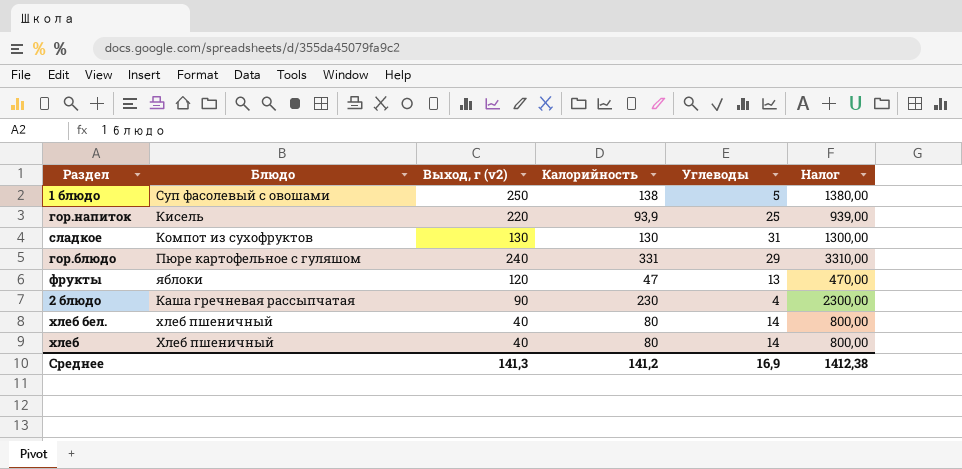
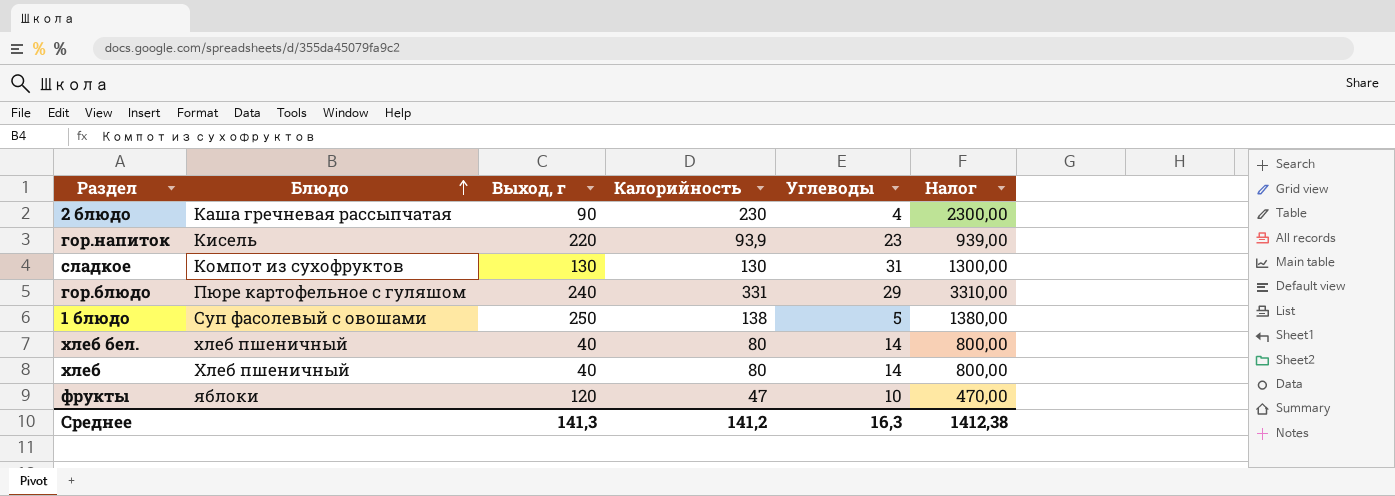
row order: none -> Блюдо ascending
column name: Выход, г (v2) -> Выход, г
гор.напиток | Углеводы: 25 -> 23
фрукты | Углеводы: 13 -> 10
Среднее | Углеводы: 16,9 -> 16,3

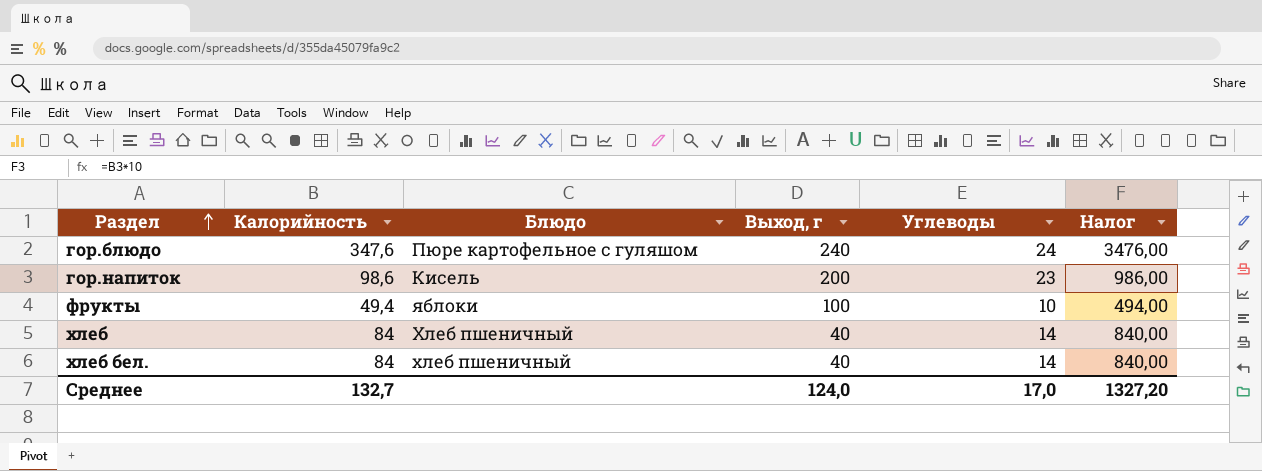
row order: Блюдо ascending -> Раздел ascending
column Калорийность | position: 4 -> 2
row 2 блюдо: Каша гречневая рассыпчатая | 90 | 230 | 4 | 2300,00 -> none
row сладкое: Компот из сухофруктов | 130 | 130 | 31 | 1300,00 -> none
row 1 блюдо: Суп фасолевый с овошами | 250 | 138 | 5 | 1380,00 -> none
гор.блюдо | Калорийность: 331 -> 347,6
гор.блюдо | Углеводы: 29 -> 24
гор.блюдо | Налог: 3310,00 -> 3476,00
гор.напиток | Калорийность: 93,9 -> 98,6
гор.напиток | Выход, г: 220 -> 200
гор.напиток | Налог: 939,00 -> 986,00
фрукты | Калорийность: 47 -> 49,4
фрукты | Выход, г: 120 -> 100
фрукты | Налог: 470,00 -> 494,00
хлеб | Калорийность: 80 -> 84
хлеб | Налог: 800,00 -> 840,00
хлеб бел. | Калорийность: 80 -> 84
хлеб бел. | Налог: 800,00 -> 840,00
Среднее | Калорийность: 141,2 -> 132,7
Среднее | Выход, г: 141,3 -> 124,0
Среднее | Углеводы: 16,3 -> 17,0
Среднее | Налог: 1412,38 -> 1327,20

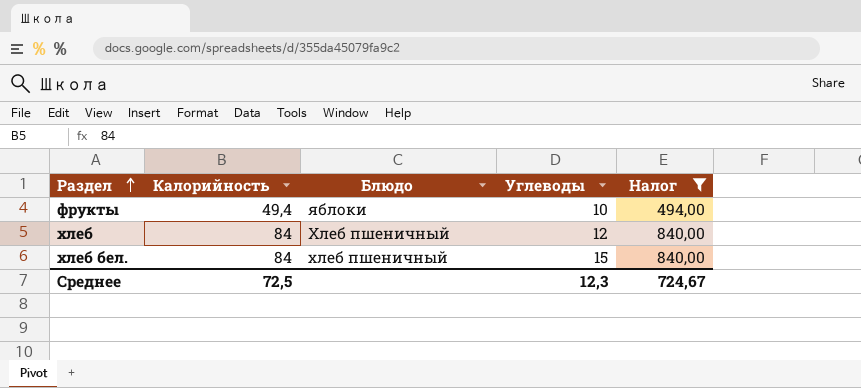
filter: none -> Налог <= 840,00
column Выход, г | position: 4 -> none
хлеб | Углеводы: 14 -> 12
хлеб бел. | Углеводы: 14 -> 15
Среднее | Калорийность: 132,7 -> 72,5
Среднее | Углеводы: 17,0 -> 12,3
Среднее | Налог: 1327,20 -> 724,67

